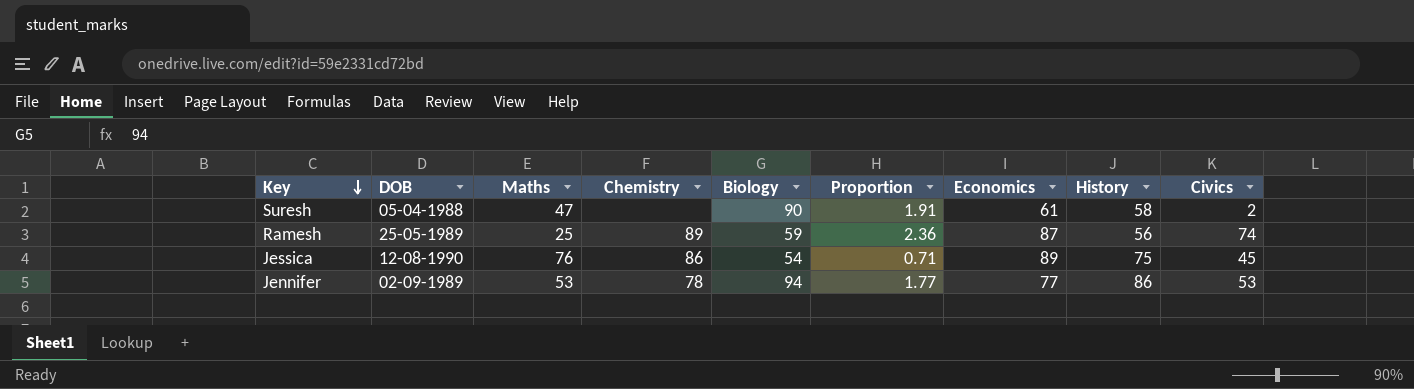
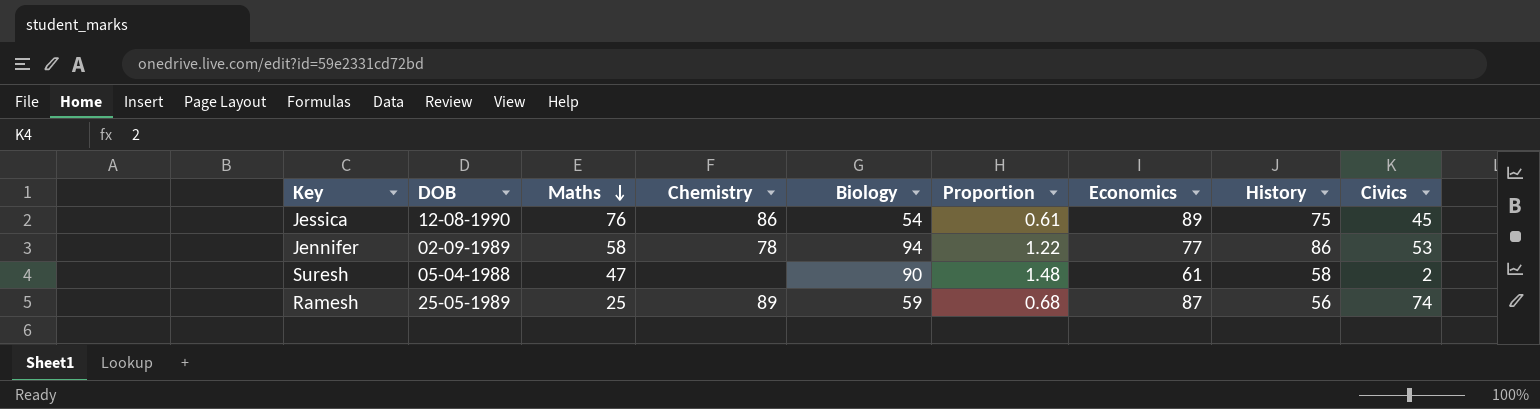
row order: Key descending -> Maths descending
column Proportion | formula: [Biology] / [Maths] -> [Biology] / [Economics]
Jennifer | Maths: 53 -> 58

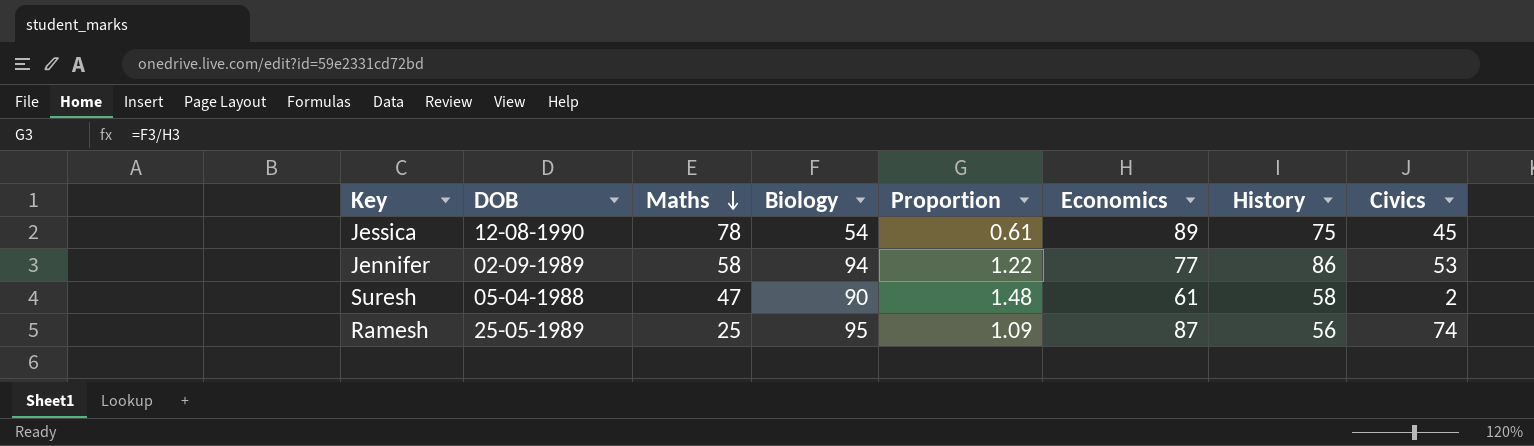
column Chemistry | position: 4 -> none
Jessica | Maths: 76 -> 78
Ramesh | Biology: 59 -> 95
Ramesh | Proportion: 0.68 -> 1.09

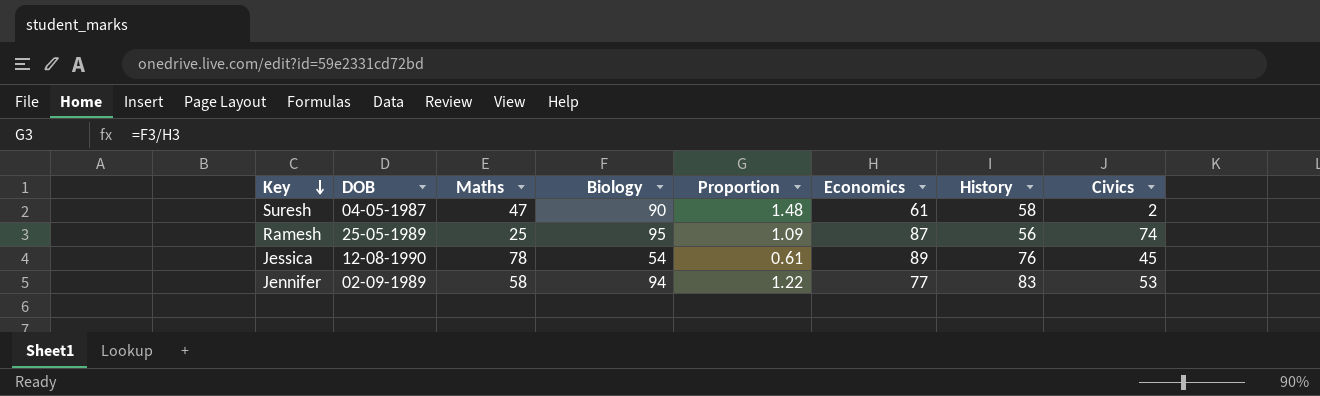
row order: Maths descending -> Key descending
Suresh | DOB: 05-04-1988 -> 04-05-1987
Jessica | History: 75 -> 76
Jennifer | History: 86 -> 83

